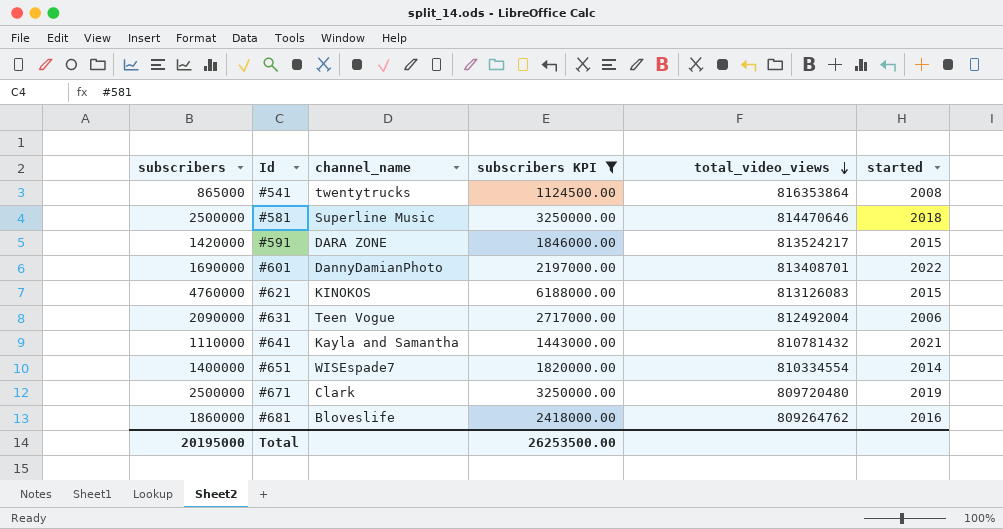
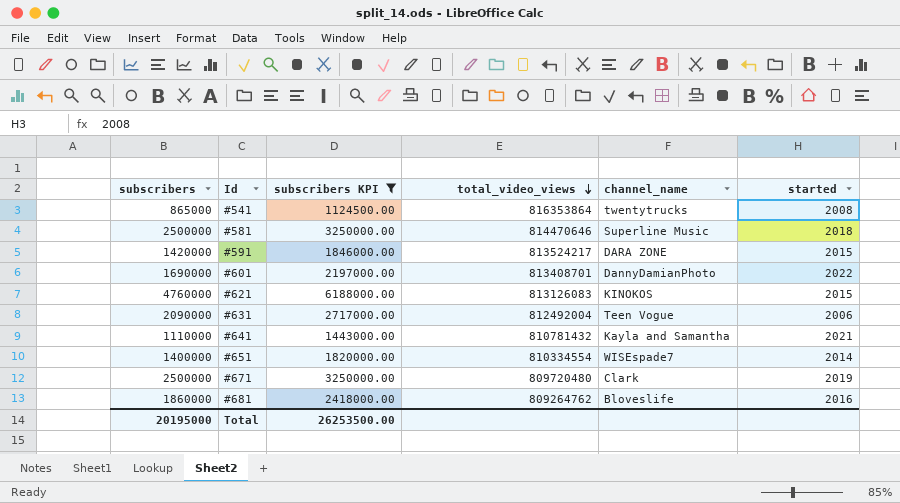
column channel_name | position: 3 -> 5

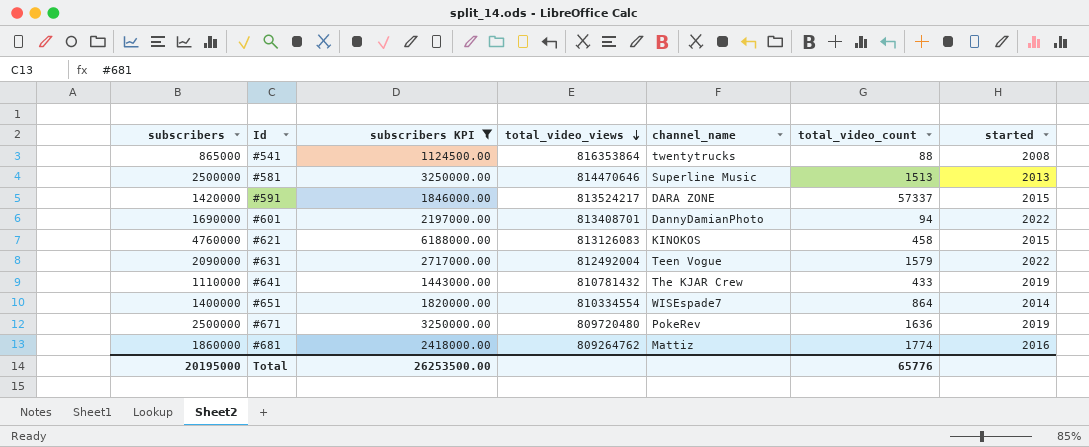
column total_video_count | position: none -> 6
#581 | started: 2018 -> 2013
#631 | started: 2006 -> 2022
#641 | channel_name: Kayla and Samantha -> The KJAR Crew
#641 | started: 2021 -> 2019
#671 | channel_name: Clark -> PokeRev
#681 | channel_name: Bloveslife -> Mattiz

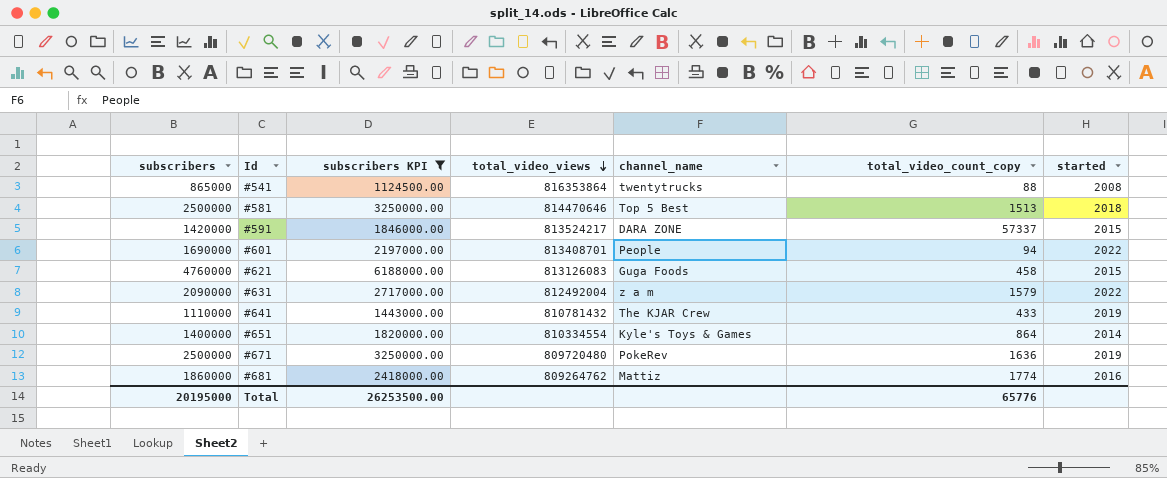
column name: total_video_count -> total_video_count_copy
#581 | channel_name: Superline Music -> Top 5 Best
#581 | started: 2013 -> 2018
#601 | channel_name: DannyDamianPhoto -> People
#621 | channel_name: KINOKOS -> Guga Foods
#631 | channel_name: Teen Vogue -> z a m
#651 | channel_name: WISEspade7 -> Kyle's Toys & Games

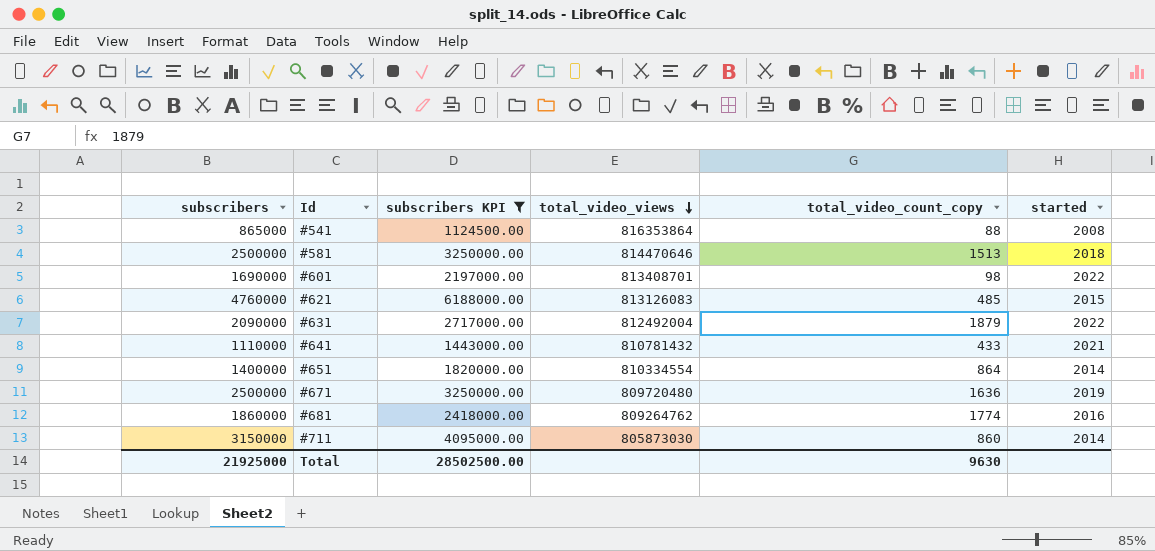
column channel_name | position: 5 -> none
row #591: 1420000 | 1846000.00 | 813524217 | DARA ZONE | 57337 | 2015 -> none
#601 | total_video_count_copy: 94 -> 98
#621 | total_video_count_copy: 458 -> 485
#631 | total_video_count_copy: 1579 -> 1879
#641 | started: 2019 -> 2021
row #711: none -> 3150000 | 4095000.00 | 805873030 | 860 | 2014
Total | subscribers: 20195000 -> 21925000
Total | subscribers KPI: 26253500.00 -> 28502500.00
Total | total_video_count_copy: 65776 -> 9630

